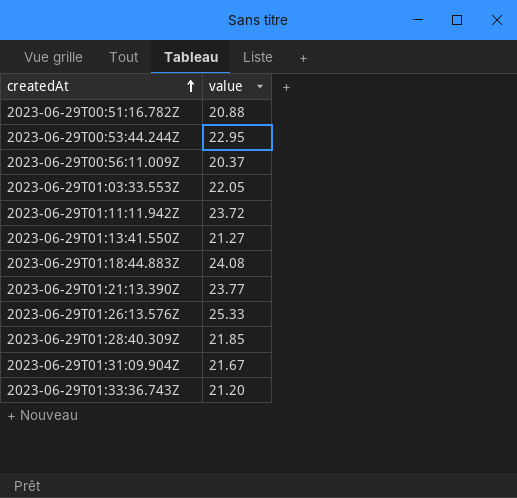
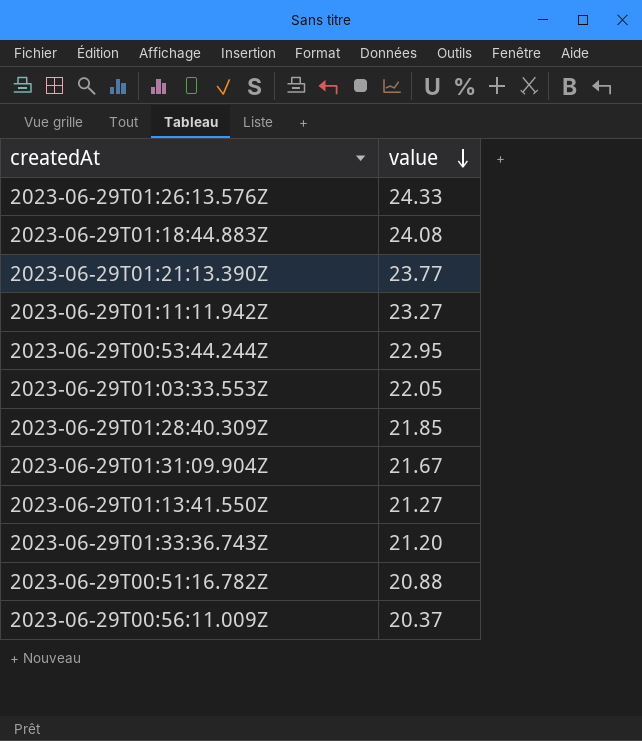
row order: createdAt ascending -> value descending
2023-06-29T01:26:13.576Z | value: 25.33 -> 24.33
2023-06-29T01:11:11.942Z | value: 23.72 -> 23.27

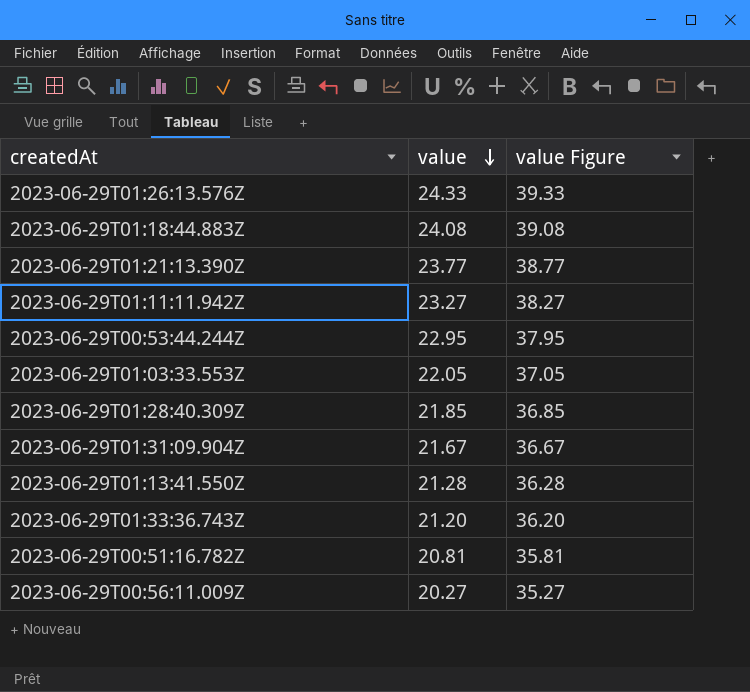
column value Figure | formula: none -> [value] + 15
2023-06-29T01:13:41.550Z | value: 21.27 -> 21.28
2023-06-29T00:51:16.782Z | value: 20.88 -> 20.81
2023-06-29T00:56:11.009Z | value: 20.37 -> 20.27

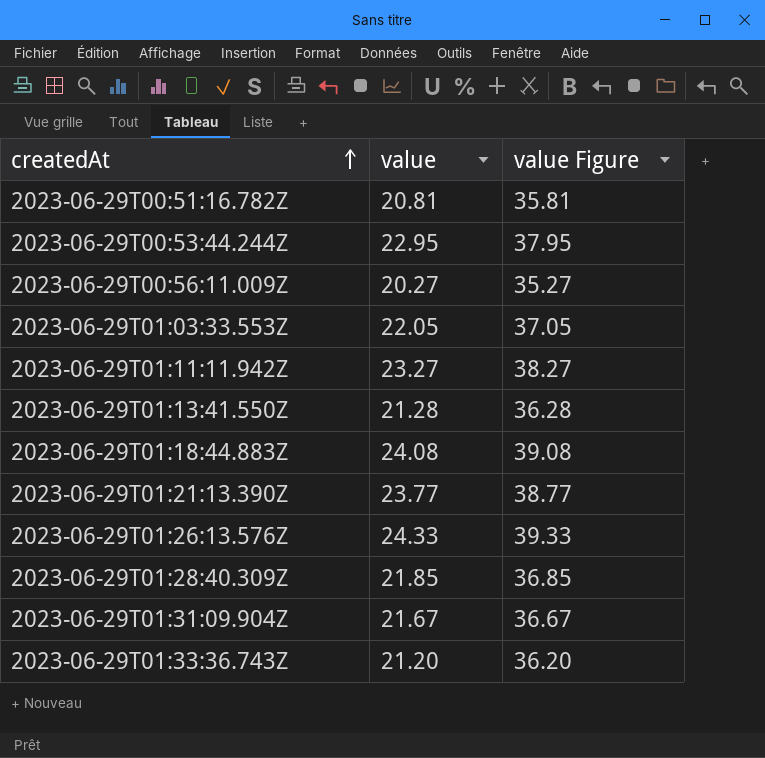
row order: value descending -> createdAt ascending

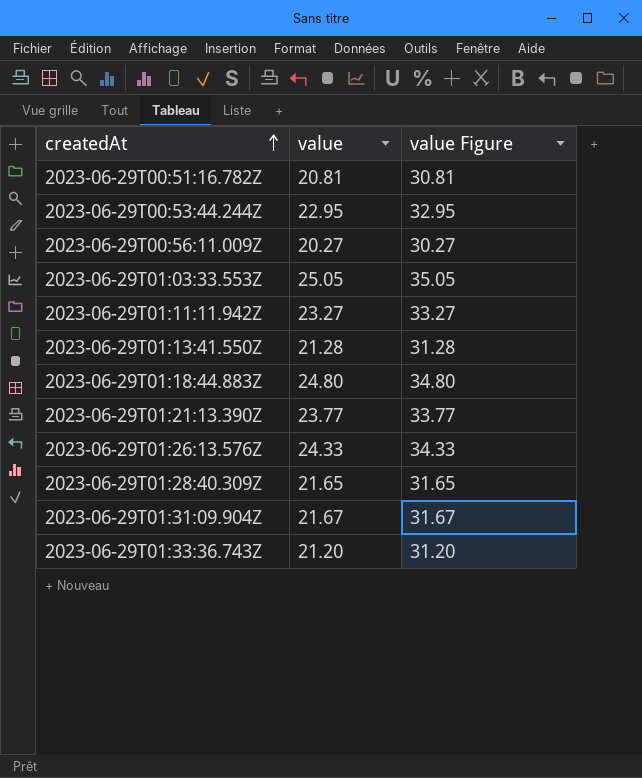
column value Figure | formula: [value] + 15 -> [value] + 10
2023-06-29T01:03:33.553Z | value: 22.05 -> 25.05
2023-06-29T01:18:44.883Z | value: 24.08 -> 24.80
2023-06-29T01:28:40.309Z | value: 21.85 -> 21.65

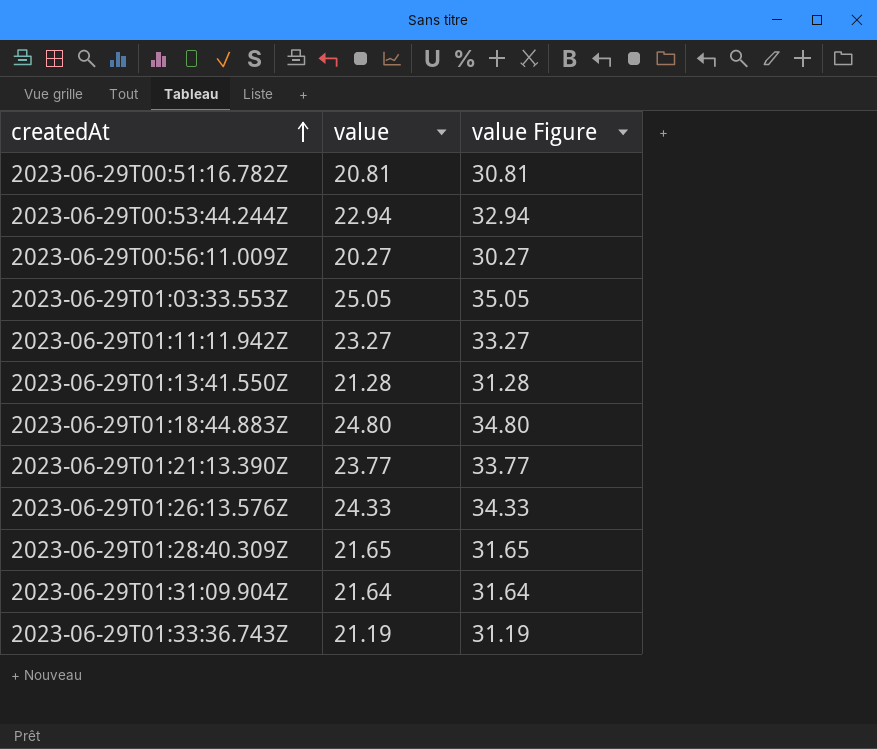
2023-06-29T00:53:44.244Z | value: 22.95 -> 22.94
2023-06-29T00:53:44.244Z | value Figure: 32.95 -> 32.94
2023-06-29T01:31:09.904Z | value: 21.67 -> 21.64
2023-06-29T01:31:09.904Z | value Figure: 31.67 -> 31.64
2023-06-29T01:33:36.743Z | value: 21.20 -> 21.19
2023-06-29T01:33:36.743Z | value Figure: 31.20 -> 31.19

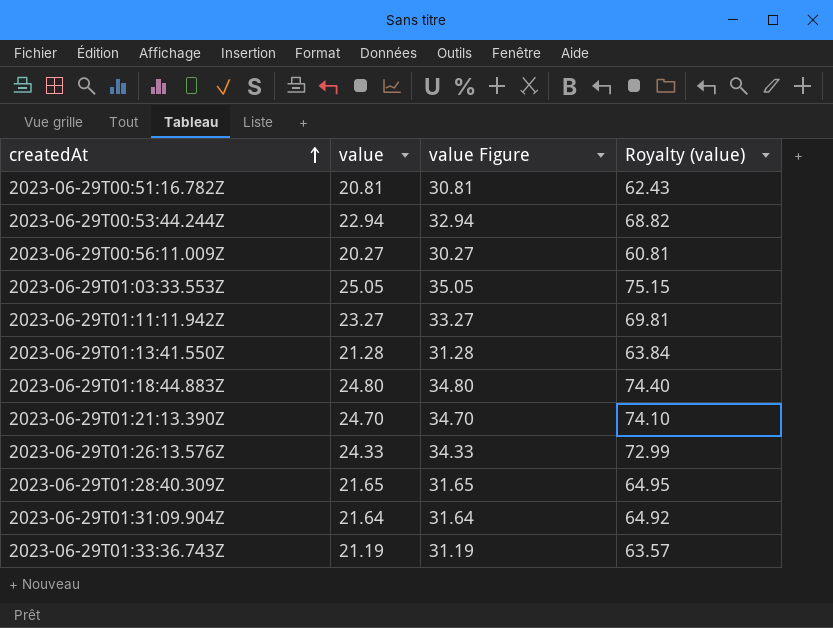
column Royalty (value) | formula: none -> [value] * 3
2023-06-29T01:21:13.390Z | value: 23.77 -> 24.70
2023-06-29T01:21:13.390Z | value Figure: 33.77 -> 34.70

